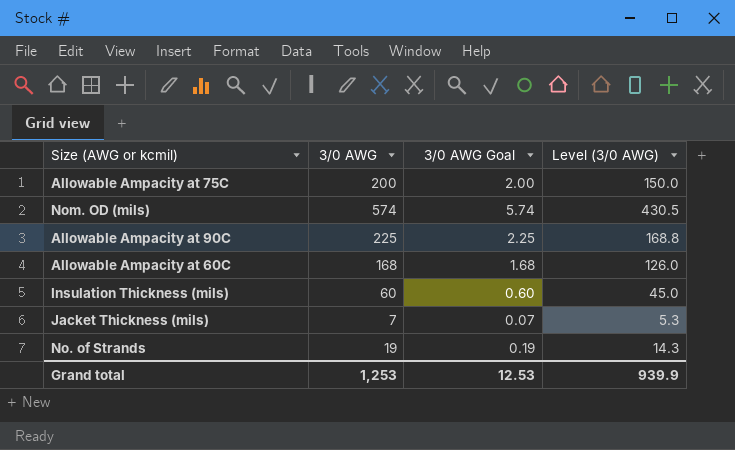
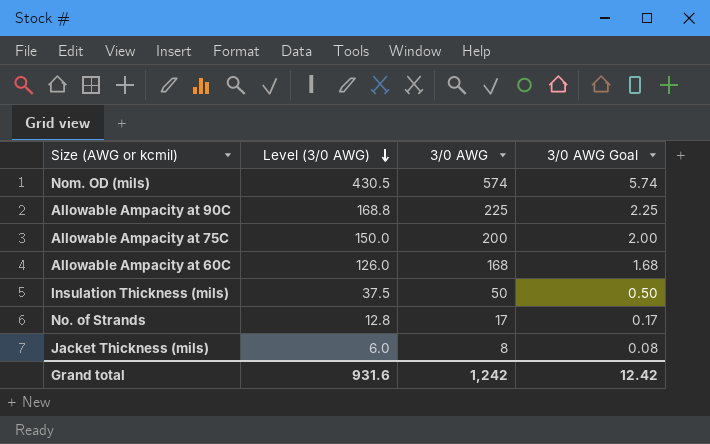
row order: none -> Level (3/0 AWG) descending
column Level (3/0 AWG) | position: 4 -> 2
Insulation Thickness (mils) | Level (3/0 AWG): 45.0 -> 37.5
Insulation Thickness (mils) | 3/0 AWG: 60 -> 50
Insulation Thickness (mils) | 3/0 AWG Goal: 0.60 -> 0.50
No. of Strands | Level (3/0 AWG): 14.3 -> 12.8
No. of Strands | 3/0 AWG: 19 -> 17
No. of Strands | 3/0 AWG Goal: 0.19 -> 0.17
Jacket Thickness (mils) | Level (3/0 AWG): 5.3 -> 6.0
Jacket Thickness (mils) | 3/0 AWG: 7 -> 8
Jacket Thickness (mils) | 3/0 AWG Goal: 0.07 -> 0.08
Grand total | Level (3/0 AWG): 939.9 -> 931.6
Grand total | 3/0 AWG: 1,253 -> 1,242
Grand total | 3/0 AWG Goal: 12.53 -> 12.42

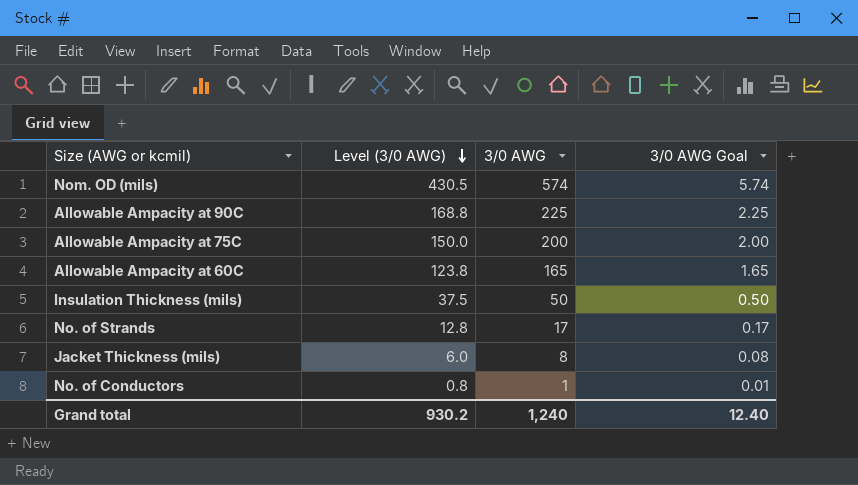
Allowable Ampacity at 60C | Level (3/0 AWG): 126.0 -> 123.8
Allowable Ampacity at 60C | 3/0 AWG: 168 -> 165
Allowable Ampacity at 60C | 3/0 AWG Goal: 1.68 -> 1.65
row No. of Conductors: none -> 0.8 | 1 | 0.01
Grand total | Level (3/0 AWG): 931.6 -> 930.2
Grand total | 3/0 AWG: 1,242 -> 1,240
Grand total | 3/0 AWG Goal: 12.42 -> 12.40

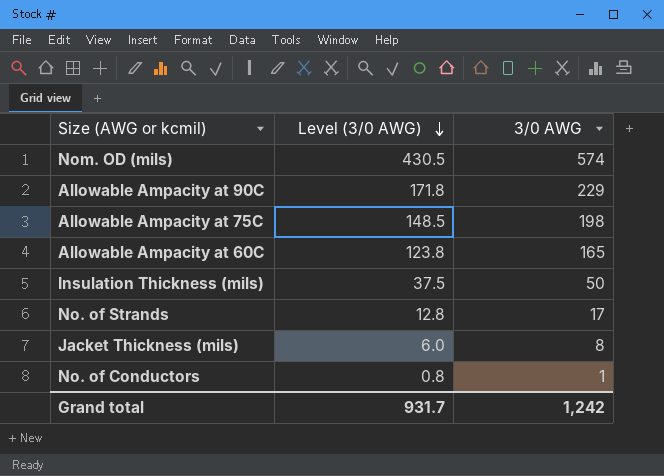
column 3/0 AWG Goal | formula: [3/0 AWG] * 0.01 -> none
Allowable Ampacity at 90C | Level (3/0 AWG): 168.8 -> 171.8
Allowable Ampacity at 90C | 3/0 AWG: 225 -> 229
Allowable Ampacity at 75C | Level (3/0 AWG): 150.0 -> 148.5
Allowable Ampacity at 75C | 3/0 AWG: 200 -> 198
Grand total | Level (3/0 AWG): 930.2 -> 931.7
Grand total | 3/0 AWG: 1,240 -> 1,242

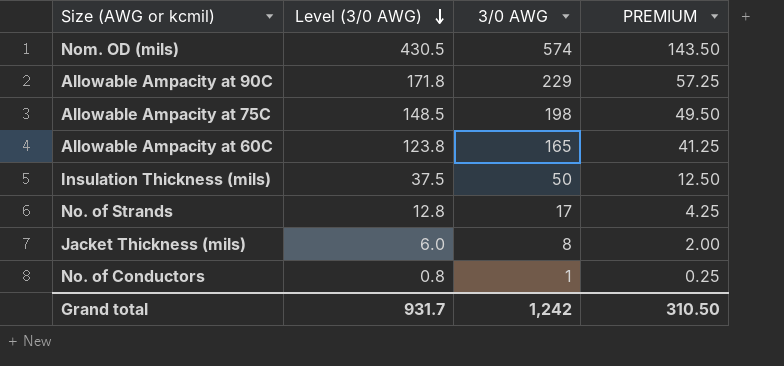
column PREMIUM | formula: none -> [3/0 AWG] * 0.25

